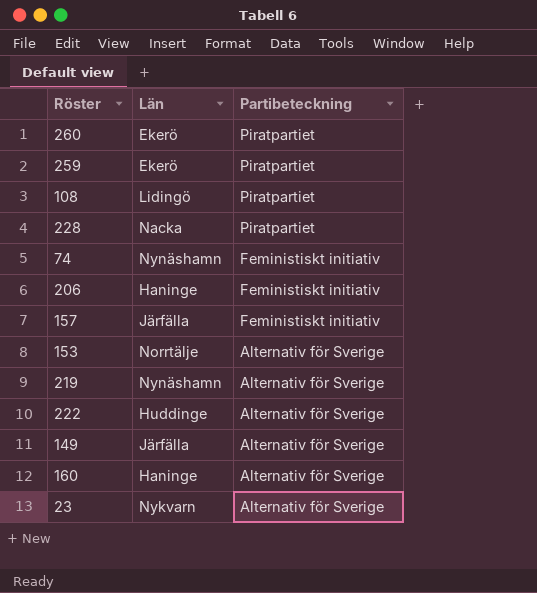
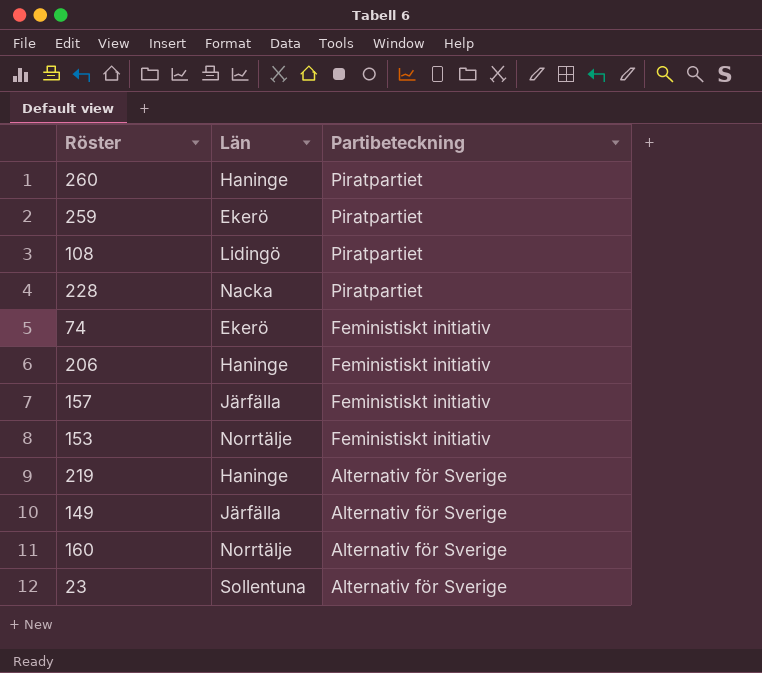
row 222: Huddinge | Alternativ för Sverige -> none
260 | Län: Ekerö -> Haninge
74 | Län: Nynäshamn -> Ekerö
153 | Partibeteckning: Alternativ för Sverige -> Feministiskt initiativ
219 | Län: Nynäshamn -> Haninge
160 | Län: Haninge -> Norrtälje
23 | Län: Nykvarn -> Sollentuna

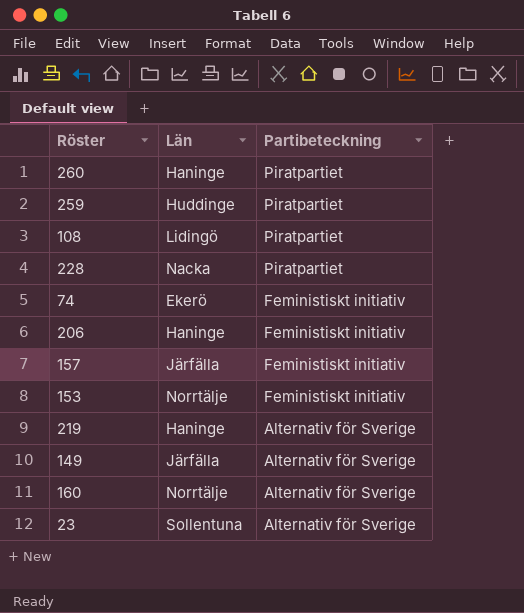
259 | Län: Ekerö -> Huddinge

